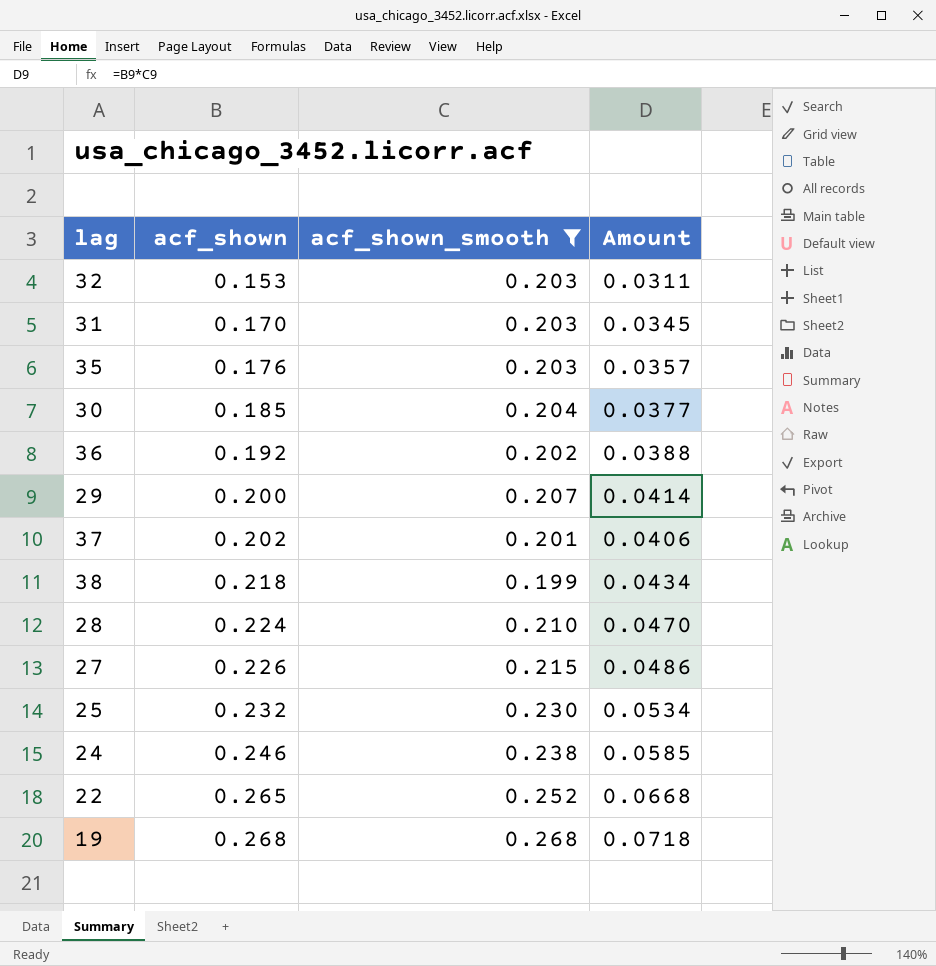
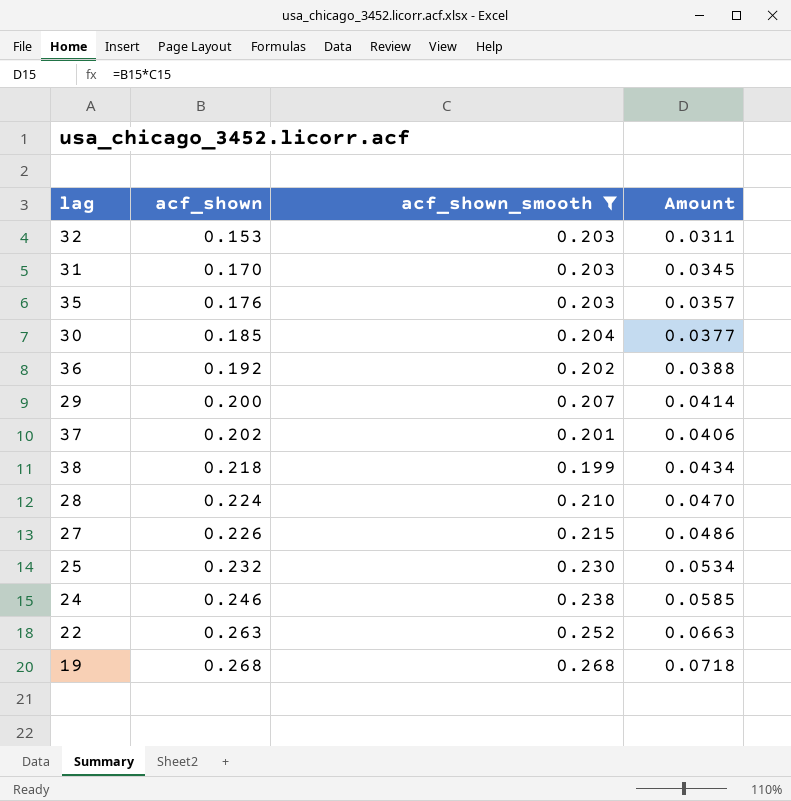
22 | acf_shown: 0.265 -> 0.263
22 | Amount: 0.0668 -> 0.0663

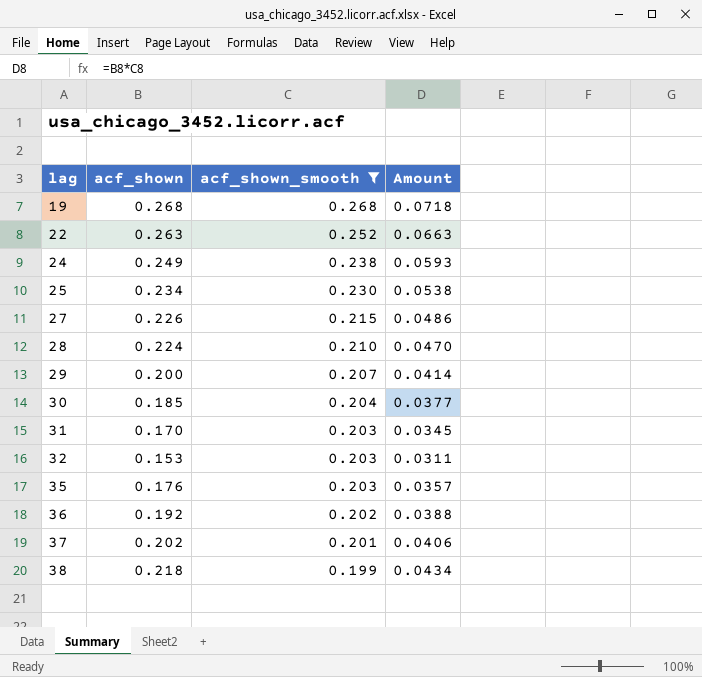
row order: acf_shown ascending -> lag ascending
24 | acf_shown: 0.246 -> 0.249
24 | Amount: 0.0585 -> 0.0593
25 | acf_shown: 0.232 -> 0.234
25 | Amount: 0.0534 -> 0.0538

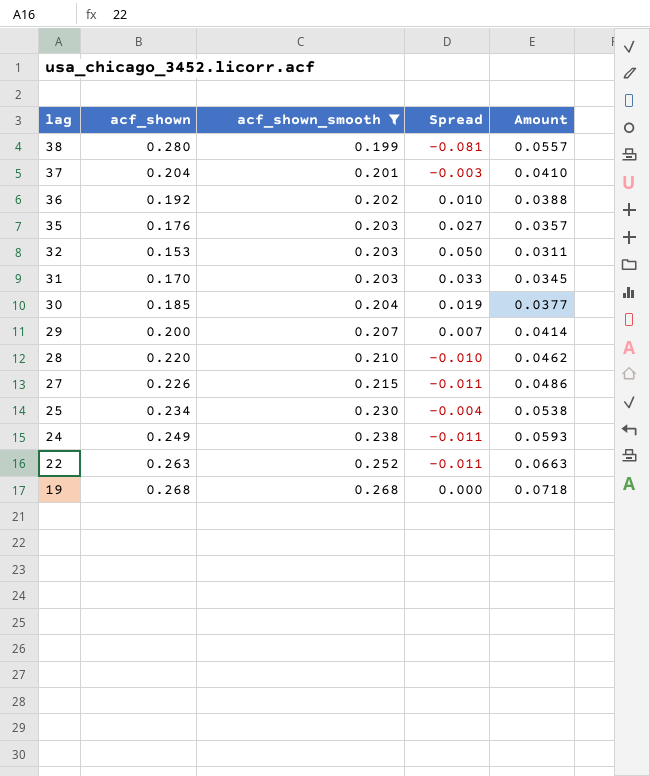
row order: lag ascending -> lag descending
column Spread | formula: none -> [acf_shown_smooth] - [acf_shown]
38 | acf_shown: 0.218 -> 0.280
38 | Amount: 0.0434 -> 0.0557
37 | acf_shown: 0.202 -> 0.204
37 | Amount: 0.0406 -> 0.0410
28 | acf_shown: 0.224 -> 0.220
28 | Amount: 0.0470 -> 0.0462

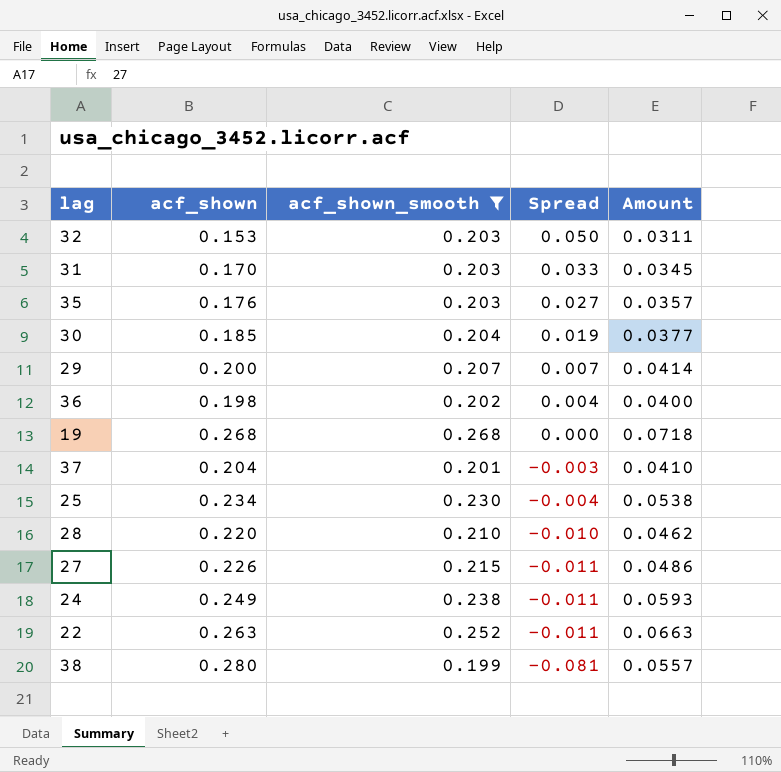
row order: lag descending -> Spread descending
36 | acf_shown: 0.192 -> 0.198
36 | Spread: 0.010 -> 0.004
36 | Amount: 0.0388 -> 0.0400

